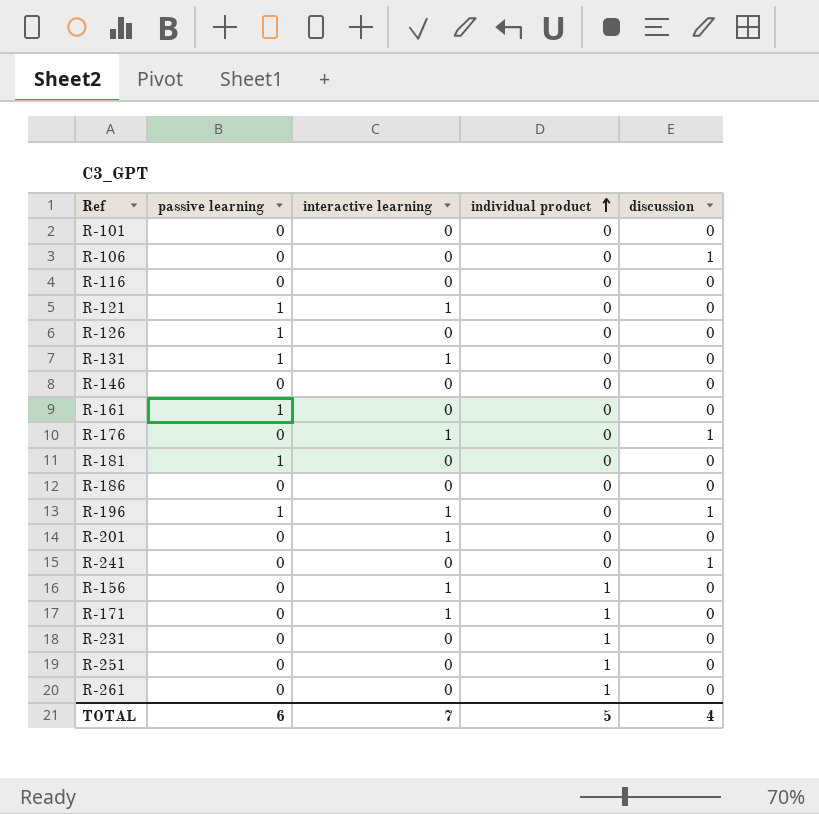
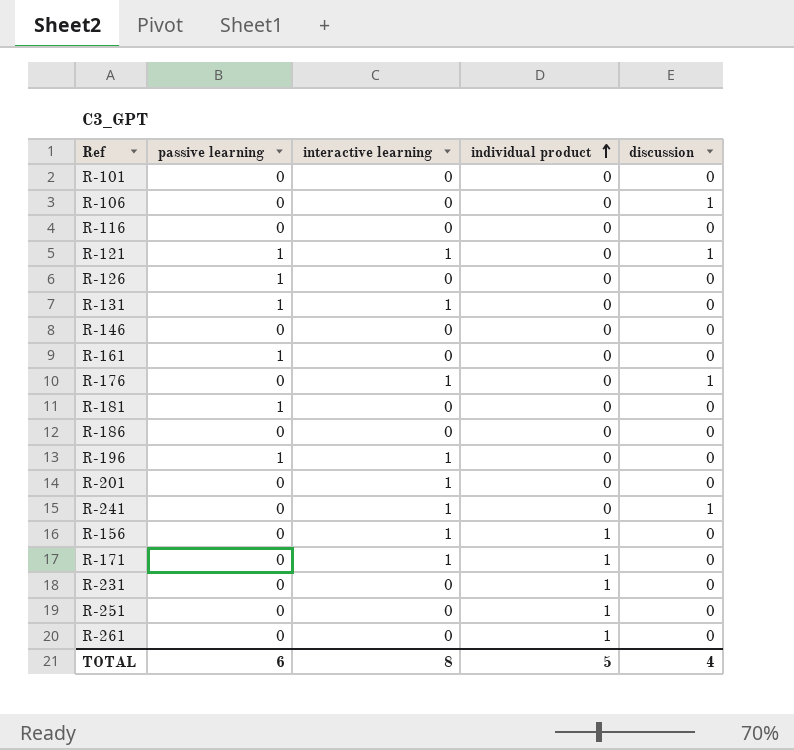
R-121 | discussion: 0 -> 1
R-196 | discussion: 1 -> 0
R-241 | interactive learning: 0 -> 1
TOTAL | interactive learning: 7 -> 8

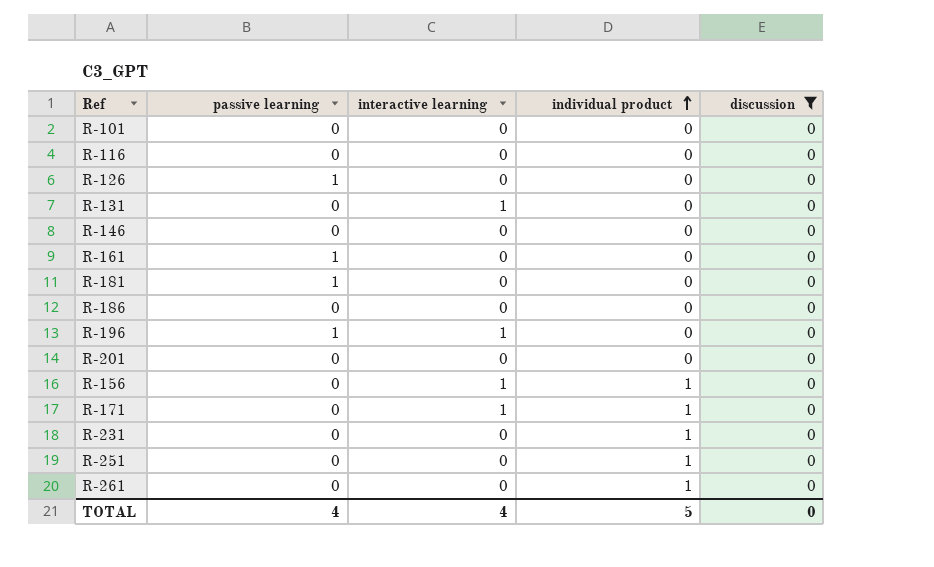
filter: none -> discussion = 0
R-131 | passive learning: 1 -> 0
R-201 | interactive learning: 1 -> 0
TOTAL | passive learning: 6 -> 4
TOTAL | interactive learning: 8 -> 4
TOTAL | discussion: 4 -> 0

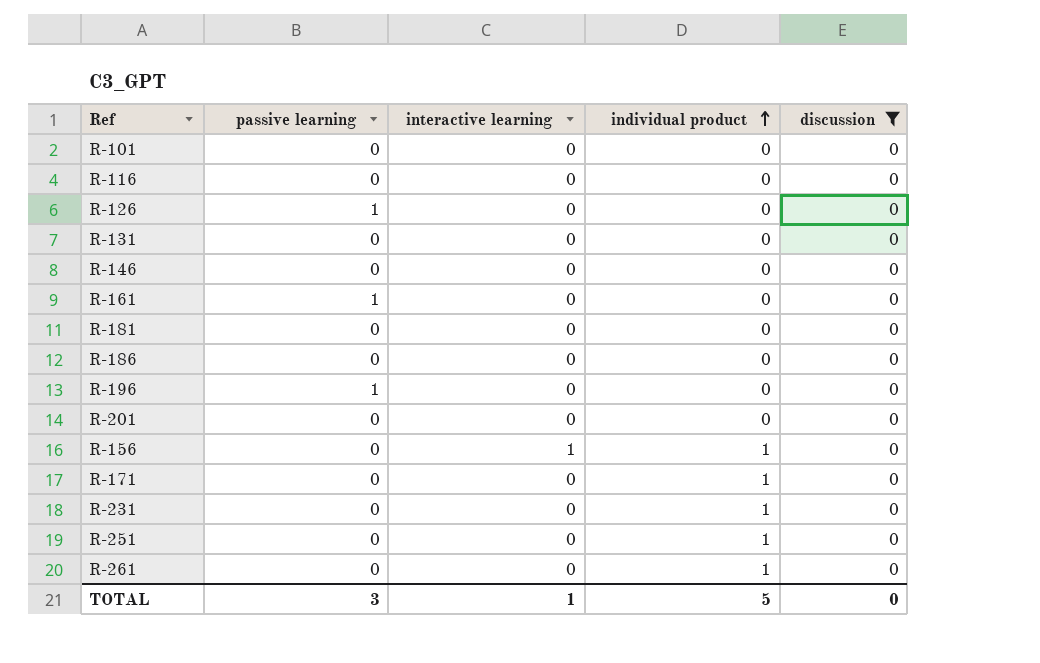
R-131 | interactive learning: 1 -> 0
R-181 | passive learning: 1 -> 0
R-196 | interactive learning: 1 -> 0
R-171 | interactive learning: 1 -> 0
TOTAL | passive learning: 4 -> 3
TOTAL | interactive learning: 4 -> 1

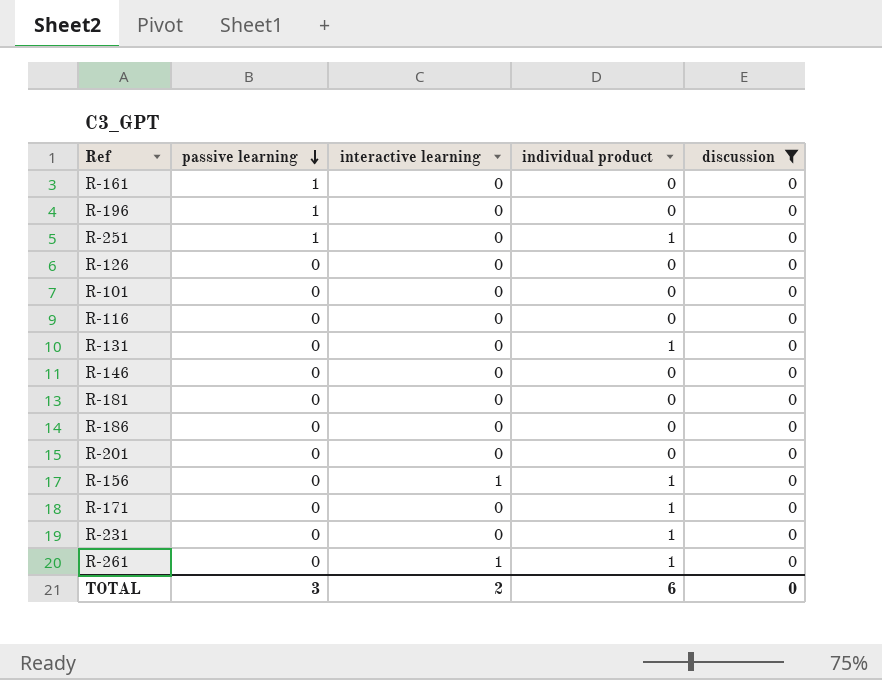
row order: individual product ascending -> passive learning descending
R-251 | passive learning: 0 -> 1
R-126 | passive learning: 1 -> 0
R-131 | individual product: 0 -> 1
R-261 | interactive learning: 0 -> 1
TOTAL | interactive learning: 1 -> 2
TOTAL | individual product: 5 -> 6

